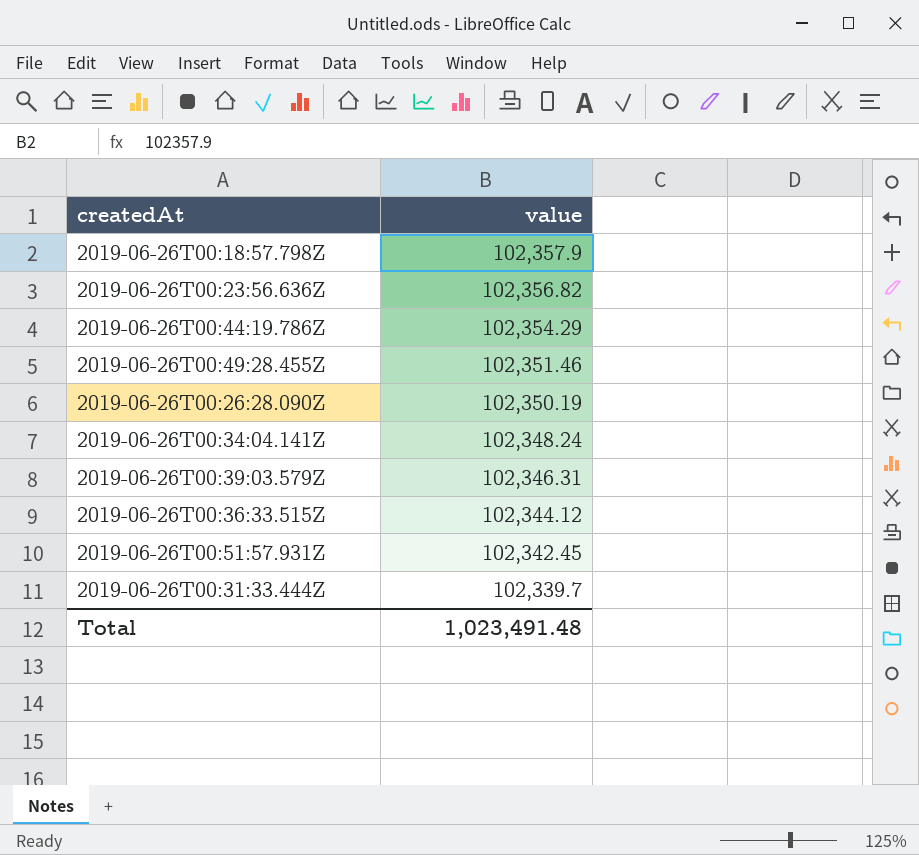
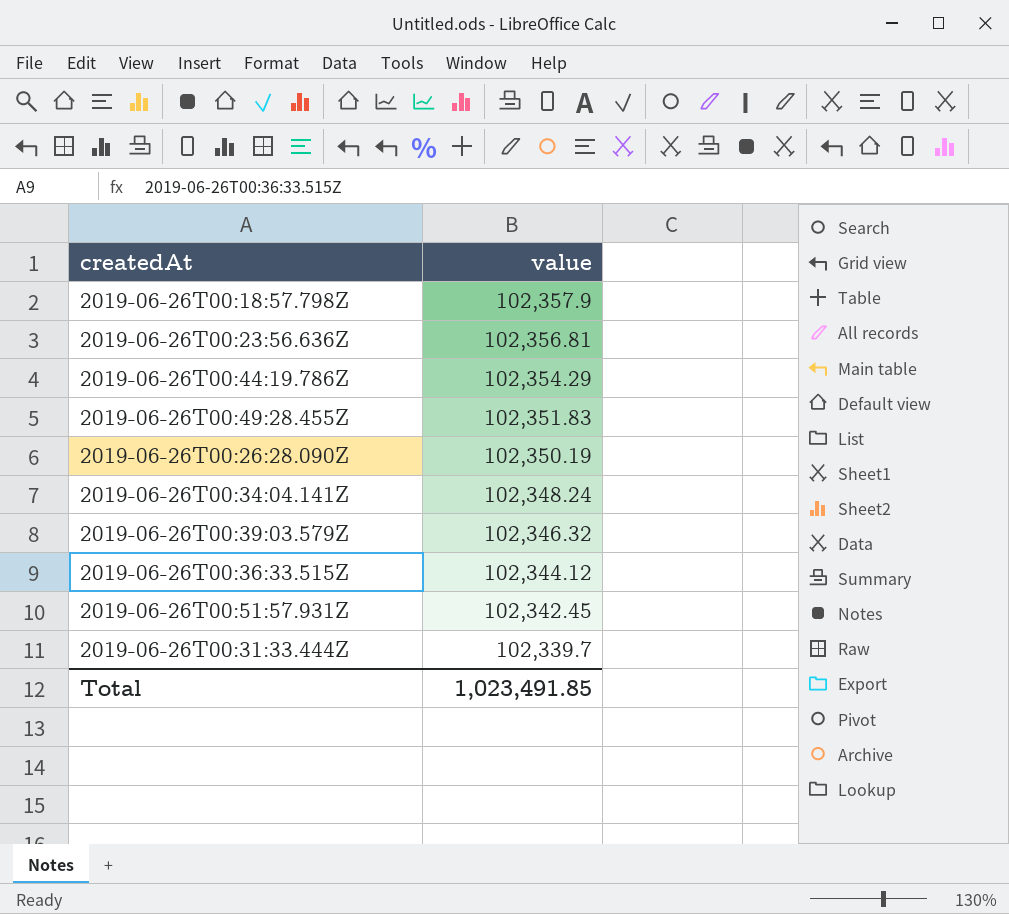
2019-06-26T00:23:56.636Z | value: 102,356.82 -> 102,356.81
2019-06-26T00:49:28.455Z | value: 102,351.46 -> 102,351.83
2019-06-26T00:39:03.579Z | value: 102,346.31 -> 102,346.32
Total | value: 1,023,491.48 -> 1,023,491.85

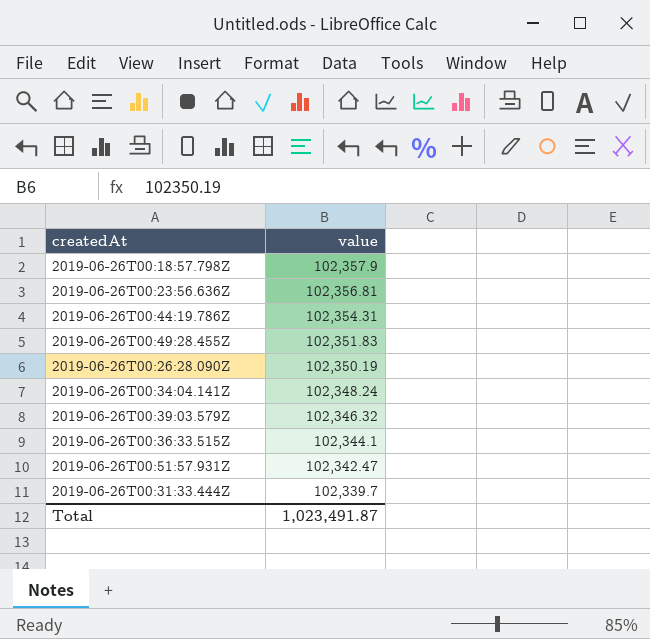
2019-06-26T00:44:19.786Z | value: 102,354.29 -> 102,354.31
2019-06-26T00:36:33.515Z | value: 102,344.12 -> 102,344.1
2019-06-26T00:51:57.931Z | value: 102,342.45 -> 102,342.47
Total | value: 1,023,491.85 -> 1,023,491.87

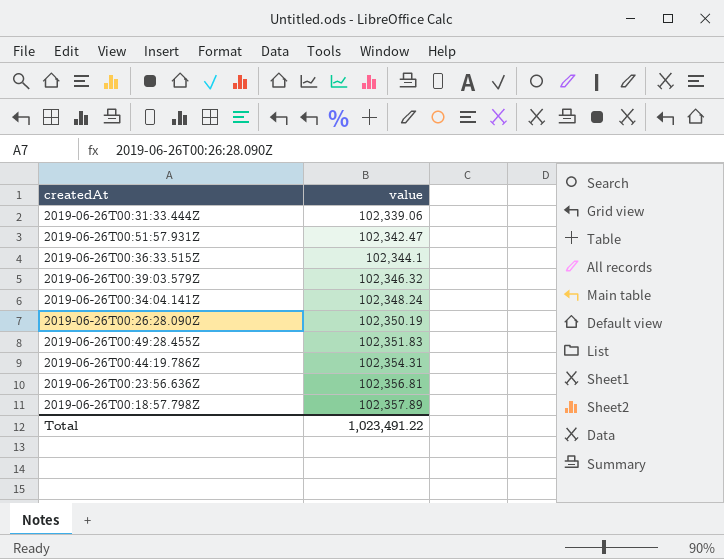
row order: value descending -> value ascending
2019-06-26T00:31:33.444Z | value: 102,339.7 -> 102,339.06
2019-06-26T00:18:57.798Z | value: 102,357.9 -> 102,357.89
Total | value: 1,023,491.87 -> 1,023,491.22

